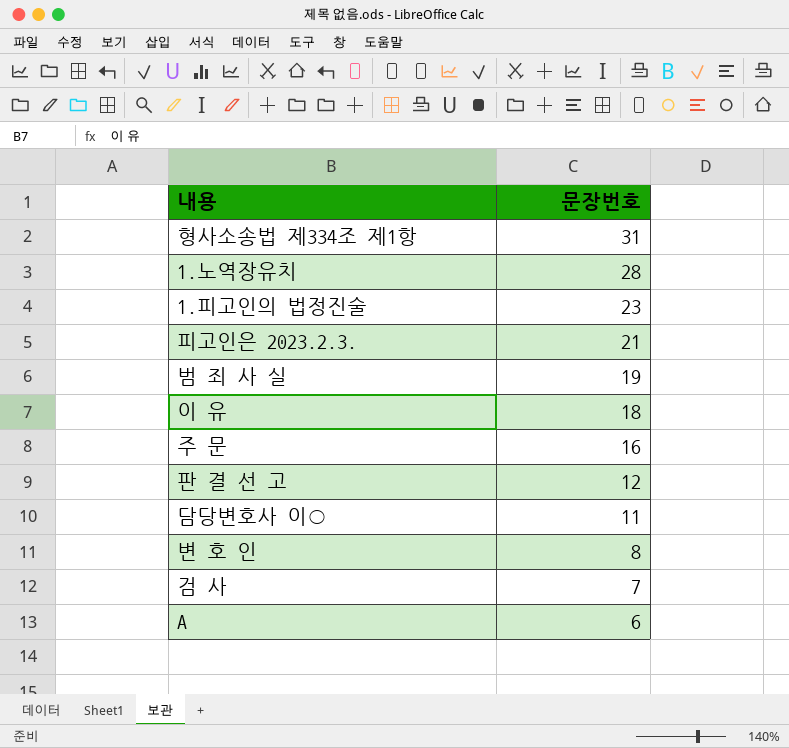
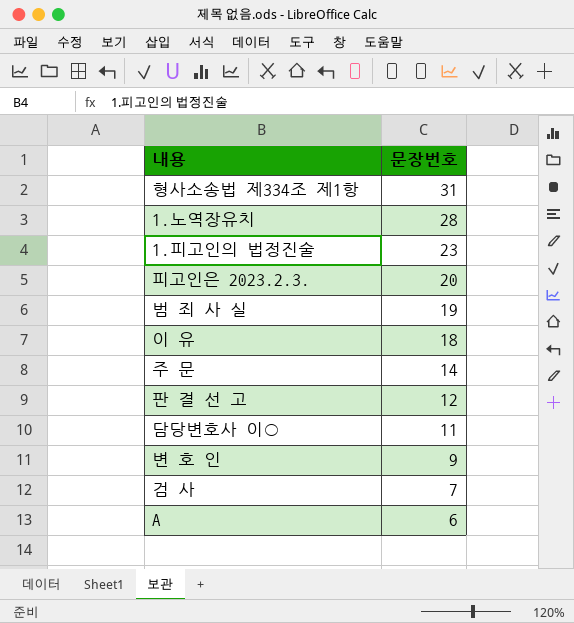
피고인은 2023.2.3. | 문장번호: 21 -> 20
주 문 | 문장번호: 16 -> 14
변 호 인 | 문장번호: 8 -> 9

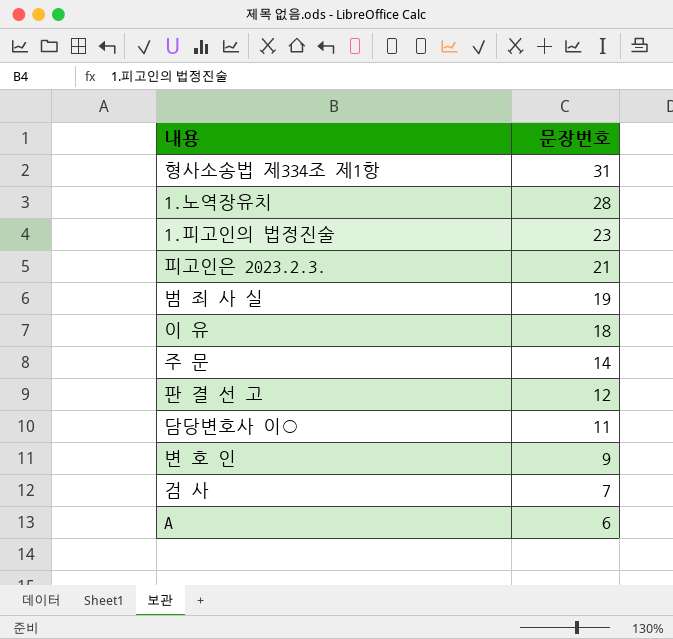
피고인은 2023.2.3. | 문장번호: 20 -> 21

